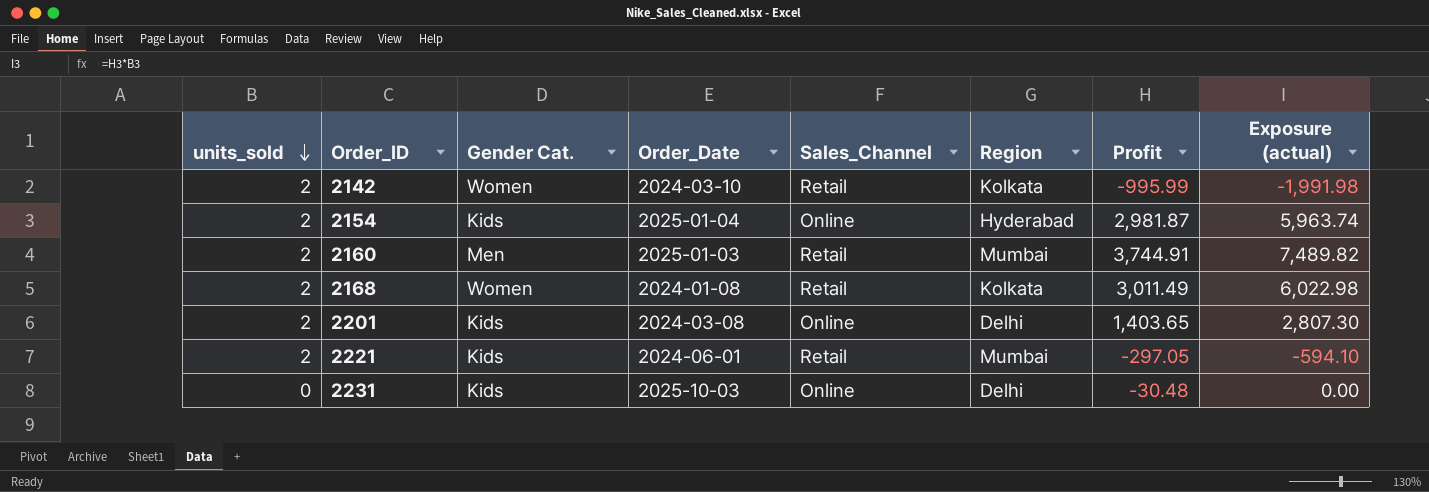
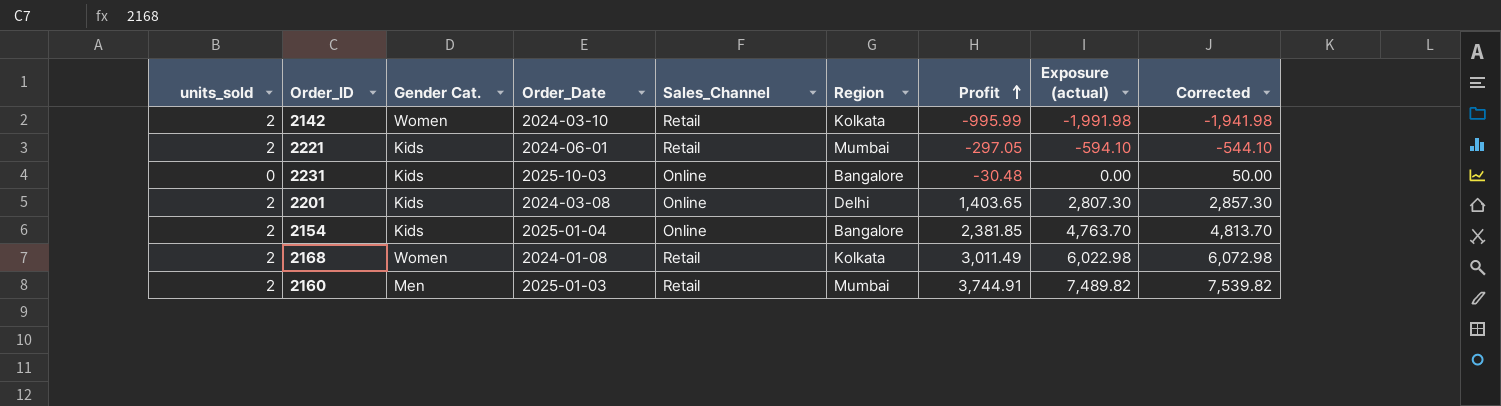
row order: units_sold descending -> Profit ascending
column Corrected | formula: none -> [Exposure (actual)] + 50
2231 | Region: Delhi -> Bangalore
2154 | Region: Hyderabad -> Bangalore
2154 | Profit: 2,981.87 -> 2,381.85
2154 | Exposure (actual): 5,963.74 -> 4,763.70

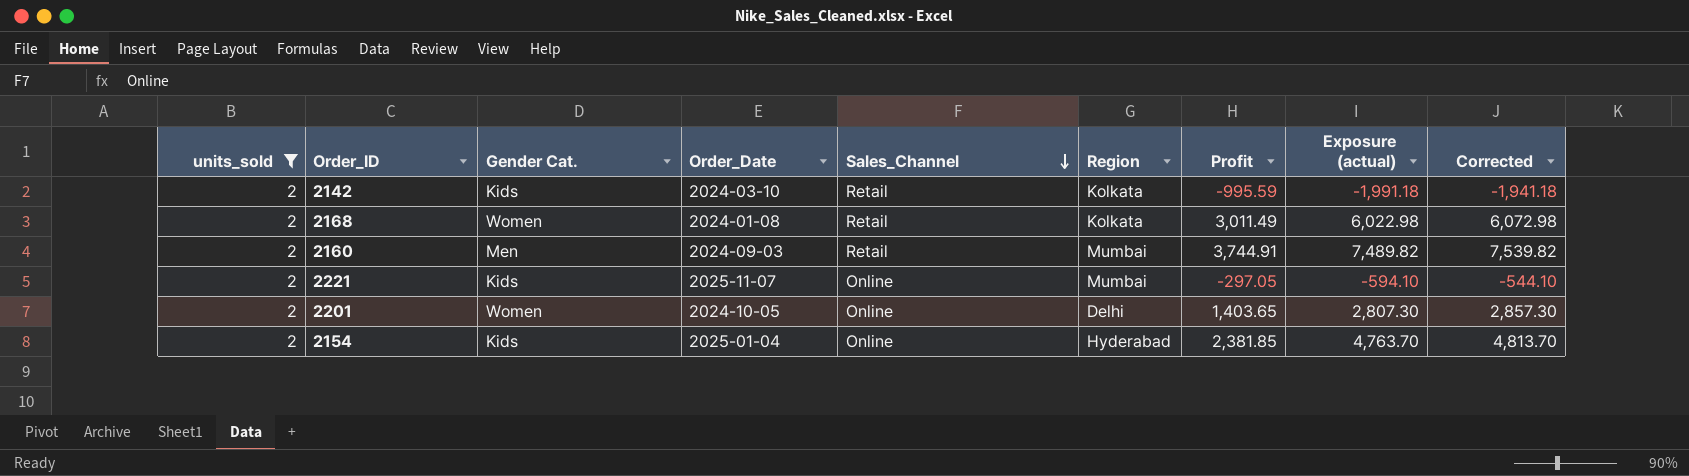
filter: none -> units_sold = 2
row order: Profit ascending -> Sales_Channel descending
2142 | Gender Cat.: Women -> Kids
2142 | Profit: -995.99 -> -995.59
2142 | Exposure (actual): -1,991.98 -> -1,991.18
2142 | Corrected: -1,941.98 -> -1,941.18
2160 | Order_Date: 2025-01-03 -> 2024-09-03
2221 | Order_Date: 2024-06-01 -> 2025-11-07
2221 | Sales_Channel: Retail -> Online
2201 | Gender Cat.: Kids -> Women
2201 | Order_Date: 2024-03-08 -> 2024-10-05
2154 | Region: Bangalore -> Hyderabad

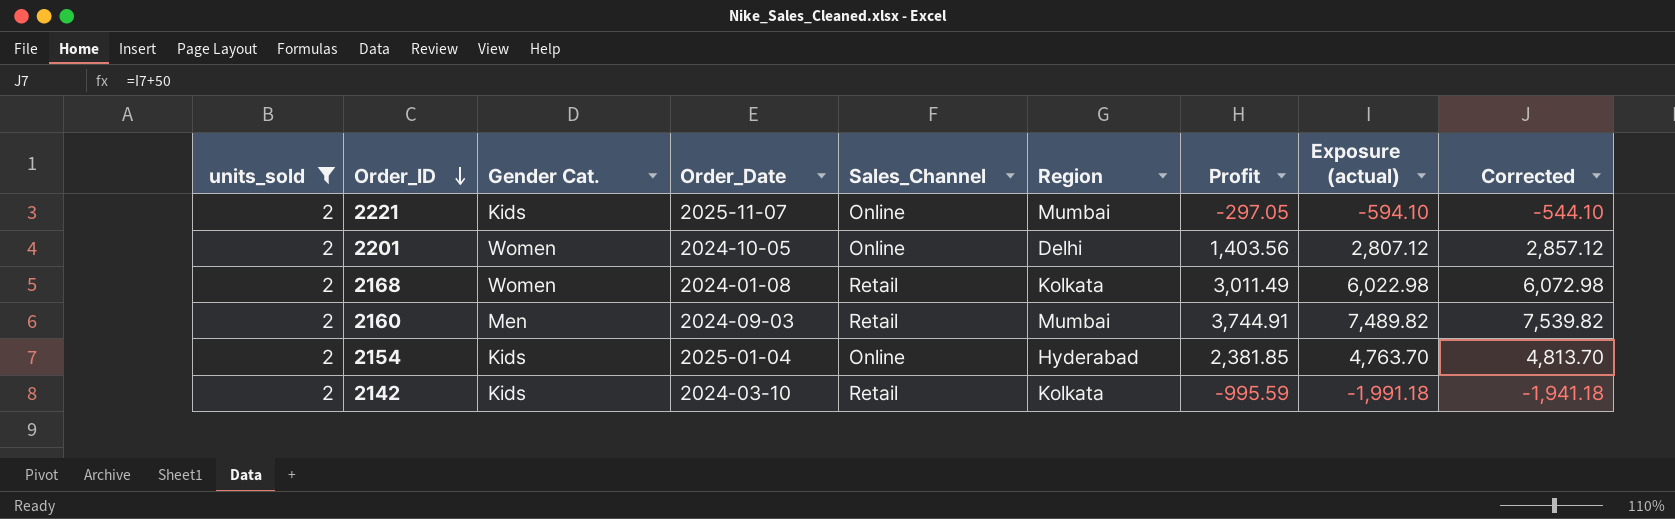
row order: Sales_Channel descending -> Order_ID descending
2201 | Profit: 1,403.65 -> 1,403.56
2201 | Exposure (actual): 2,807.30 -> 2,807.12
2201 | Corrected: 2,857.30 -> 2,857.12

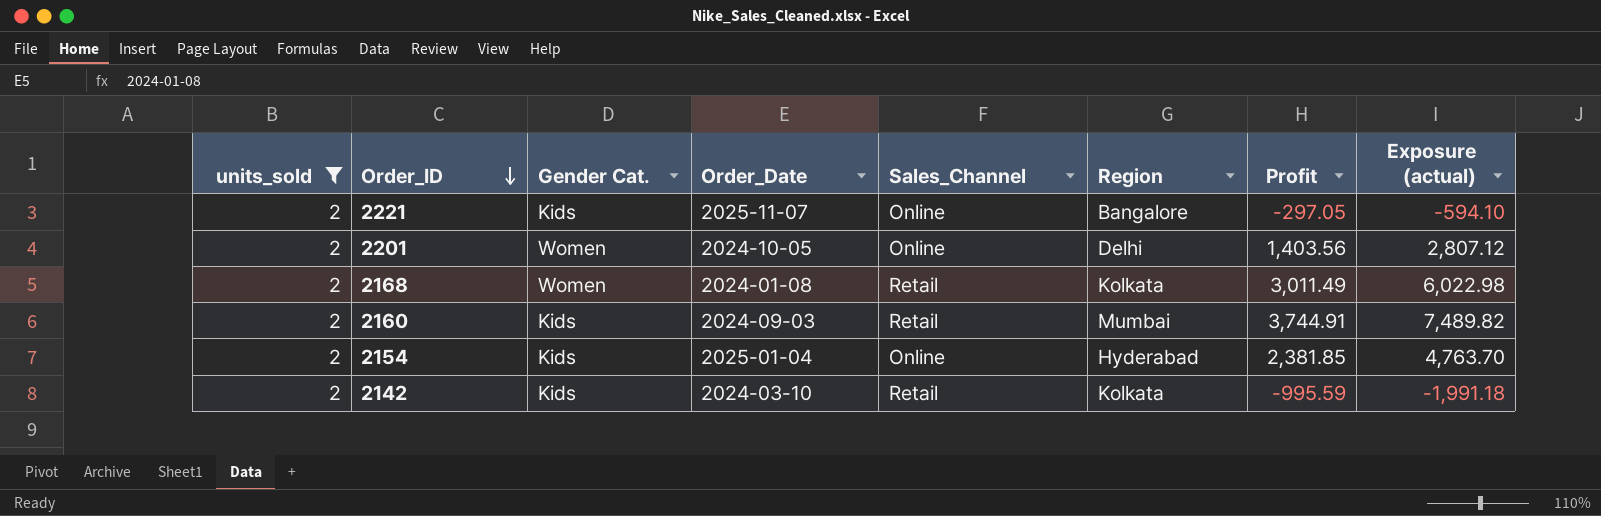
column Corrected | formula: [Exposure (actual)] + 50 -> none
2221 | Region: Mumbai -> Bangalore
2160 | Gender Cat.: Men -> Kids

